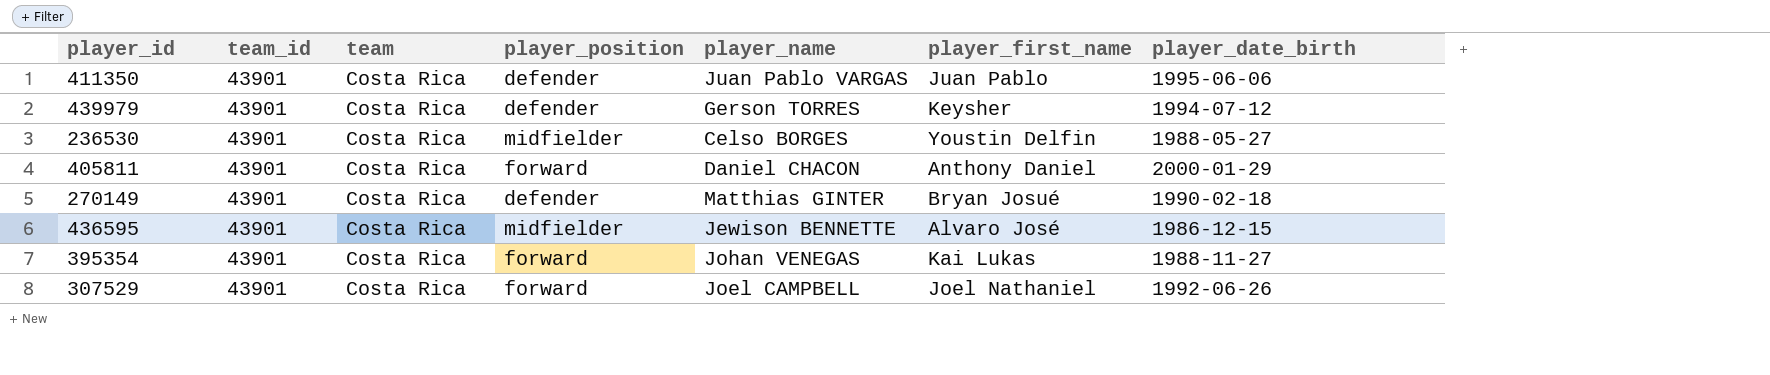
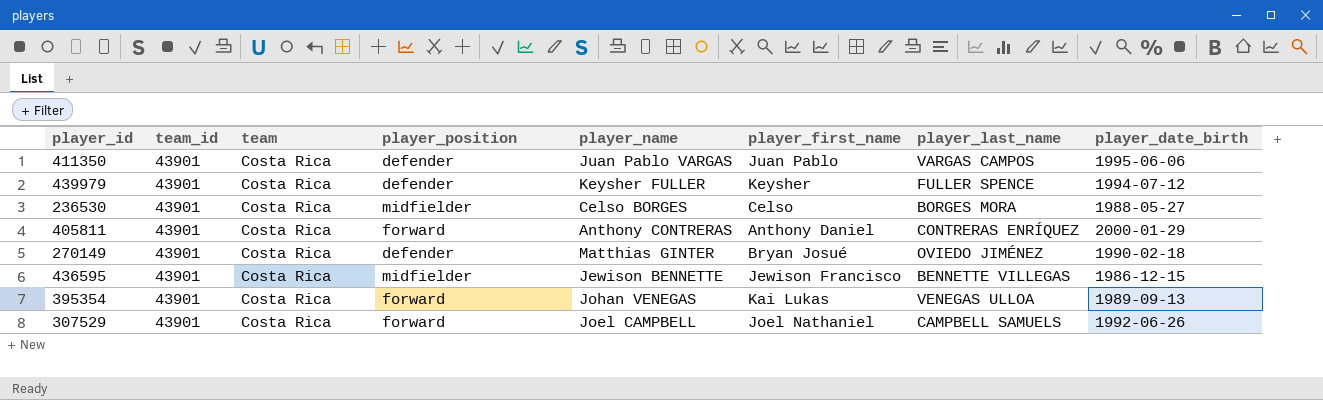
column player_last_name | position: none -> 7
439979 | player_name: Gerson TORRES -> Keysher FULLER
236530 | player_first_name: Youstin Delfin -> Celso
405811 | player_name: Daniel CHACON -> Anthony CONTRERAS
436595 | player_first_name: Alvaro José -> Jewison Francisco
395354 | player_date_birth: 1988-11-27 -> 1989-09-13

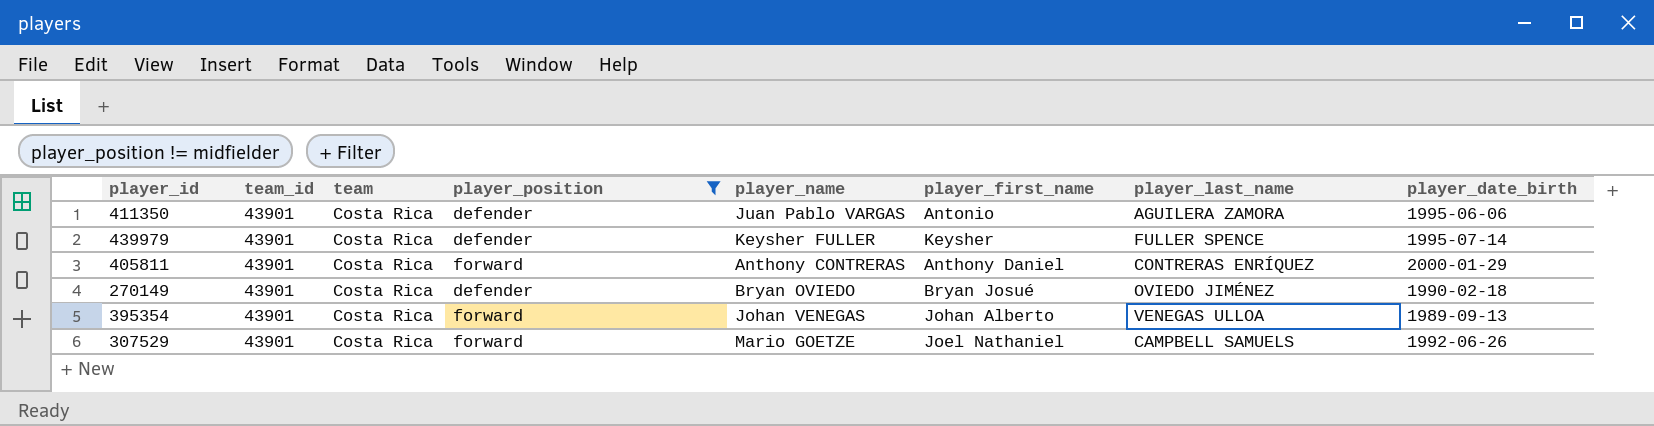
filter: none -> player_position != midfielder
411350 | player_first_name: Juan Pablo -> Antonio
411350 | player_last_name: VARGAS CAMPOS -> AGUILERA ZAMORA
439979 | player_date_birth: 1994-07-12 -> 1995-07-14
270149 | player_name: Matthias GINTER -> Bryan OVIEDO
395354 | player_first_name: Kai Lukas -> Johan Alberto
307529 | player_name: Joel CAMPBELL -> Mario GOETZE

